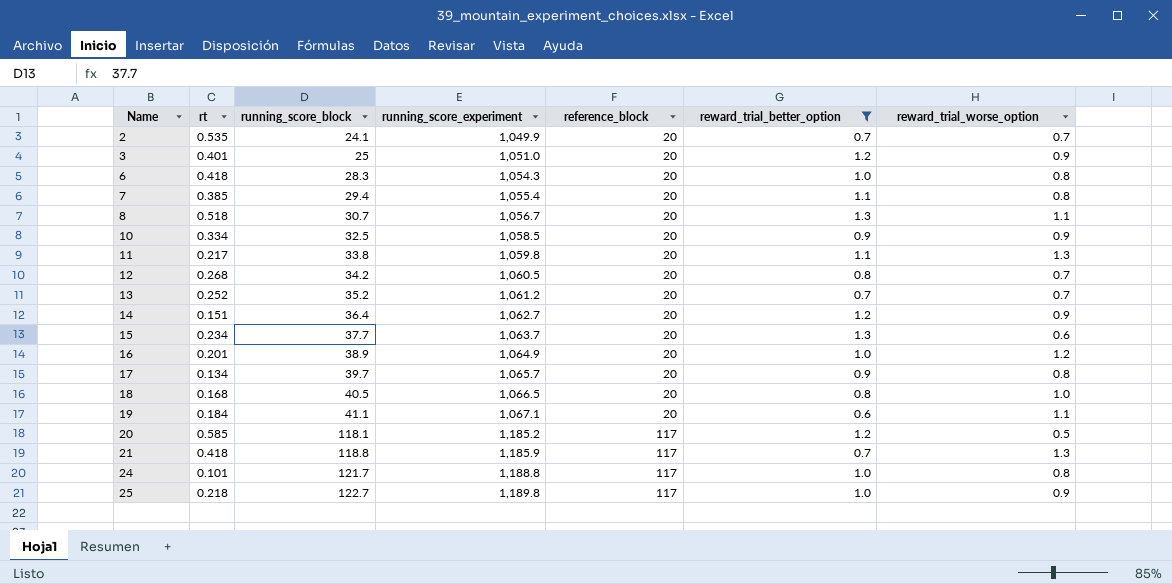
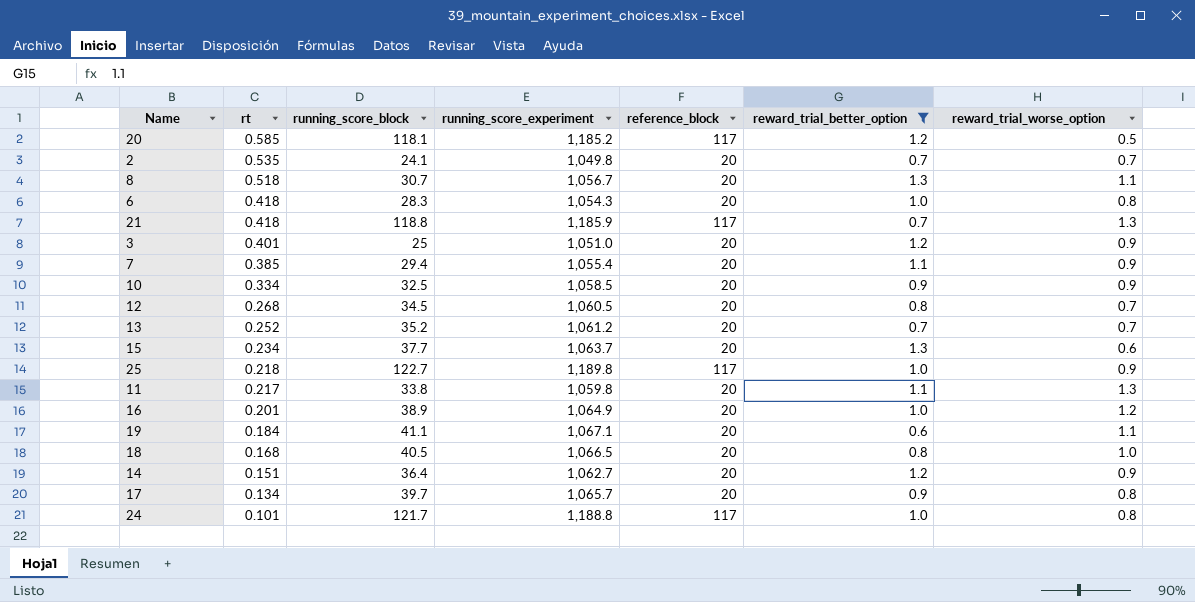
row order: Name ascending -> rt descending
2 | running_score_experiment: 1,049.9 -> 1,049.8
7 | reward_trial_worse_option: 0.8 -> 0.9
12 | running_score_block: 34.2 -> 34.5

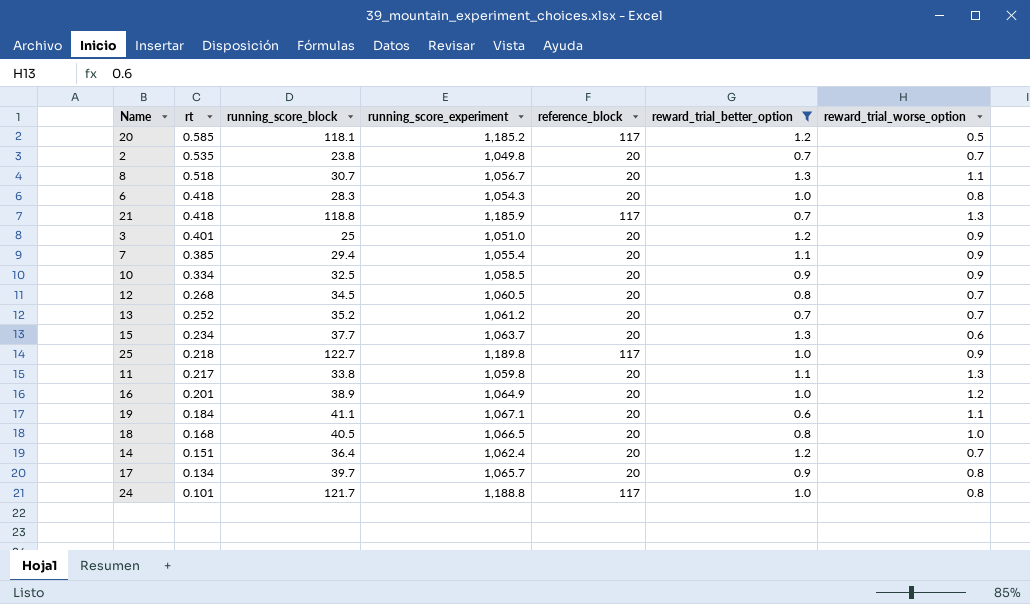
2 | running_score_block: 24.1 -> 23.8
14 | running_score_experiment: 1,062.7 -> 1,062.4
14 | reward_trial_worse_option: 0.9 -> 0.7

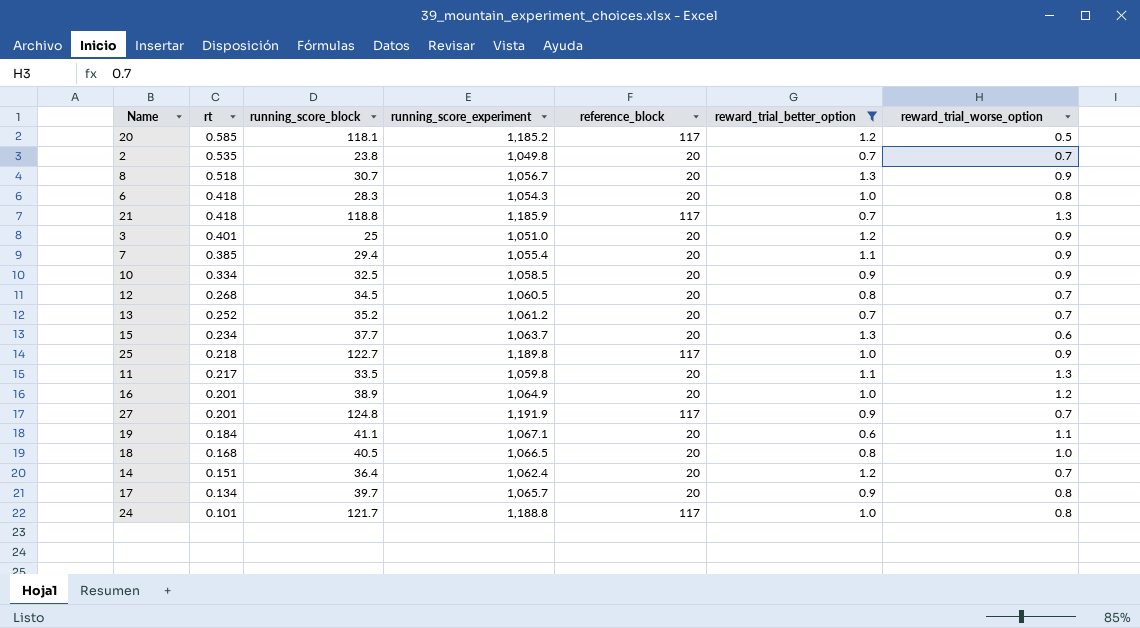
8 | reward_trial_worse_option: 1.1 -> 0.9
11 | running_score_block: 33.8 -> 33.5
row 27: none -> 0.201 | 124.8 | 1,191.9 | 117 | 0.9 | 0.7

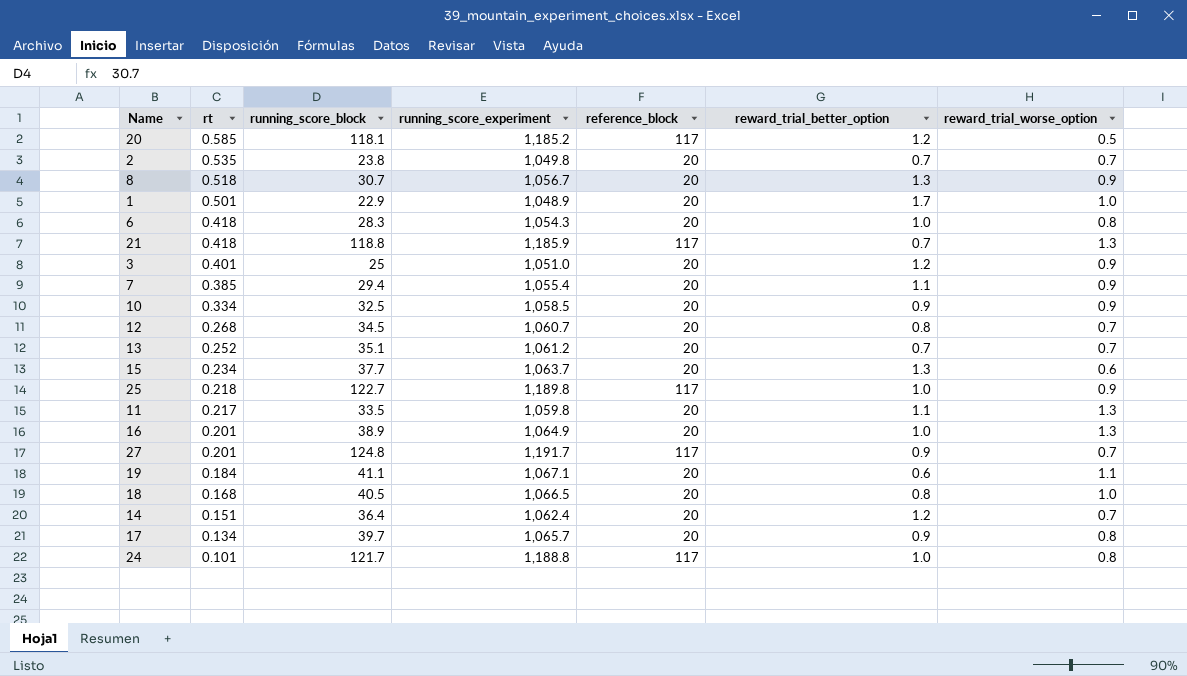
filter: reward_trial_better_option != 1.7 -> none
12 | running_score_experiment: 1,060.5 -> 1,060.7
13 | running_score_block: 35.2 -> 35.1
16 | reward_trial_worse_option: 1.2 -> 1.3
27 | running_score_experiment: 1,191.9 -> 1,191.7

